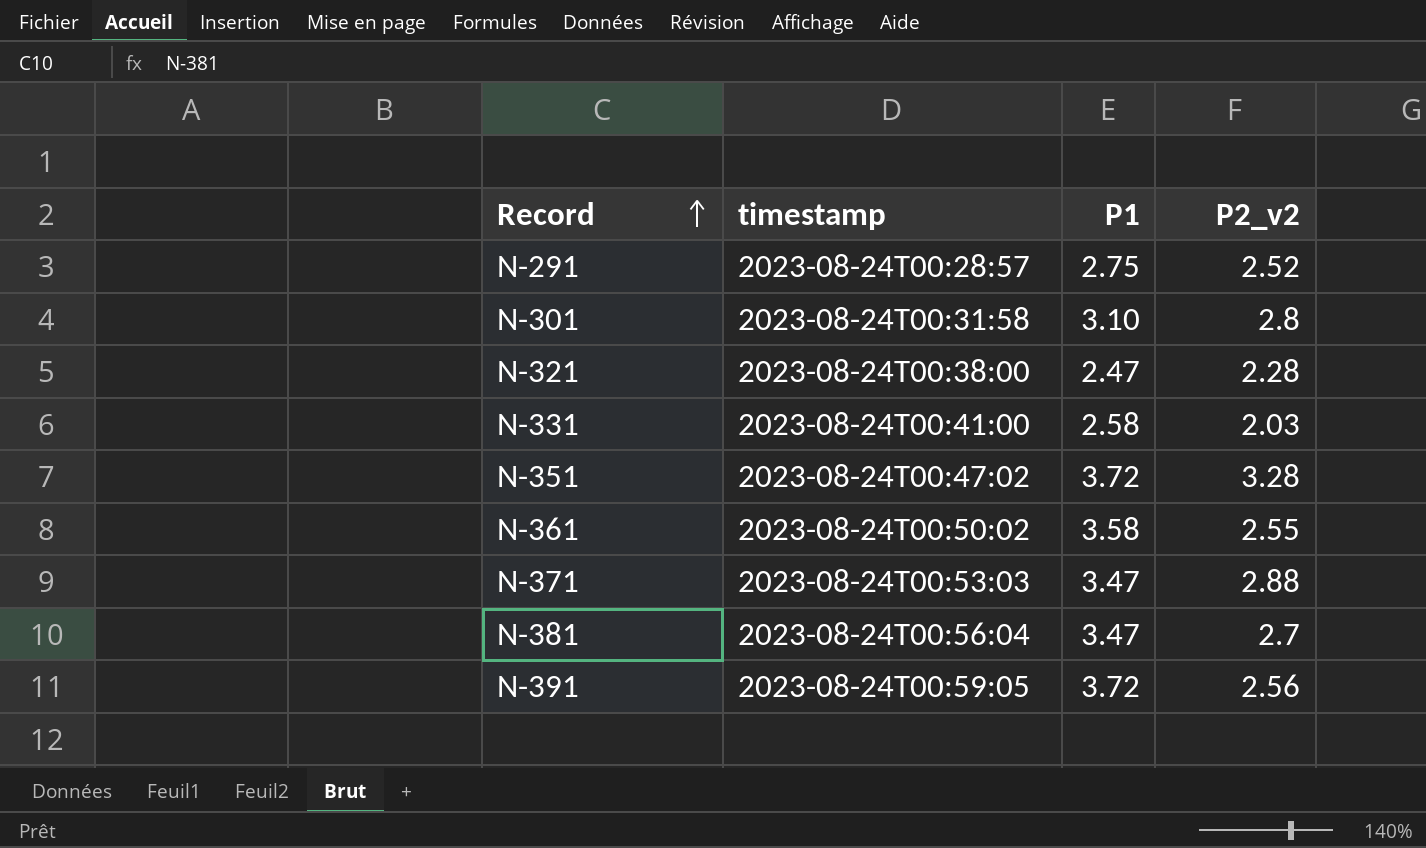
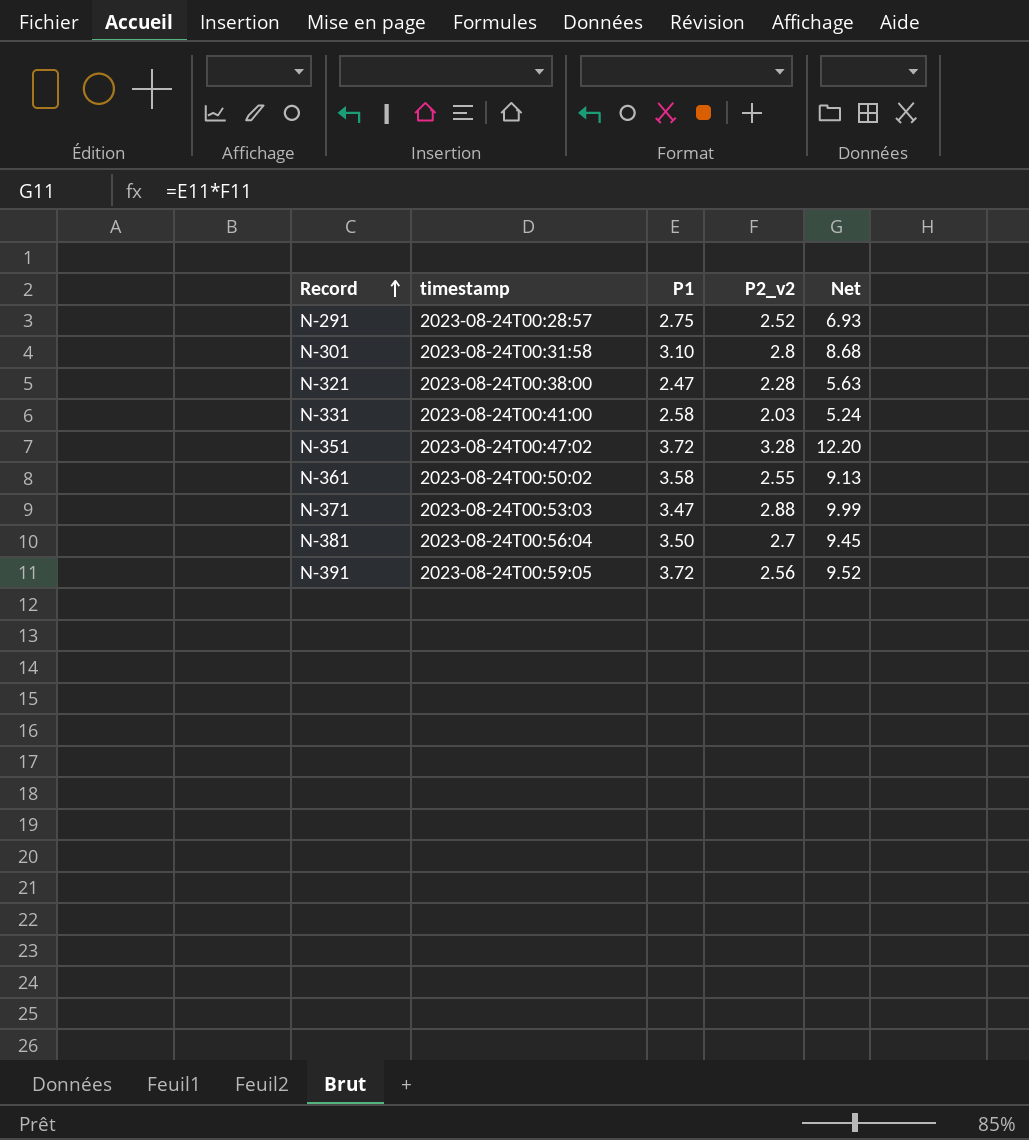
column Net | formula: none -> [P1] * [P2_v2]
N-381 | P1: 3.47 -> 3.50

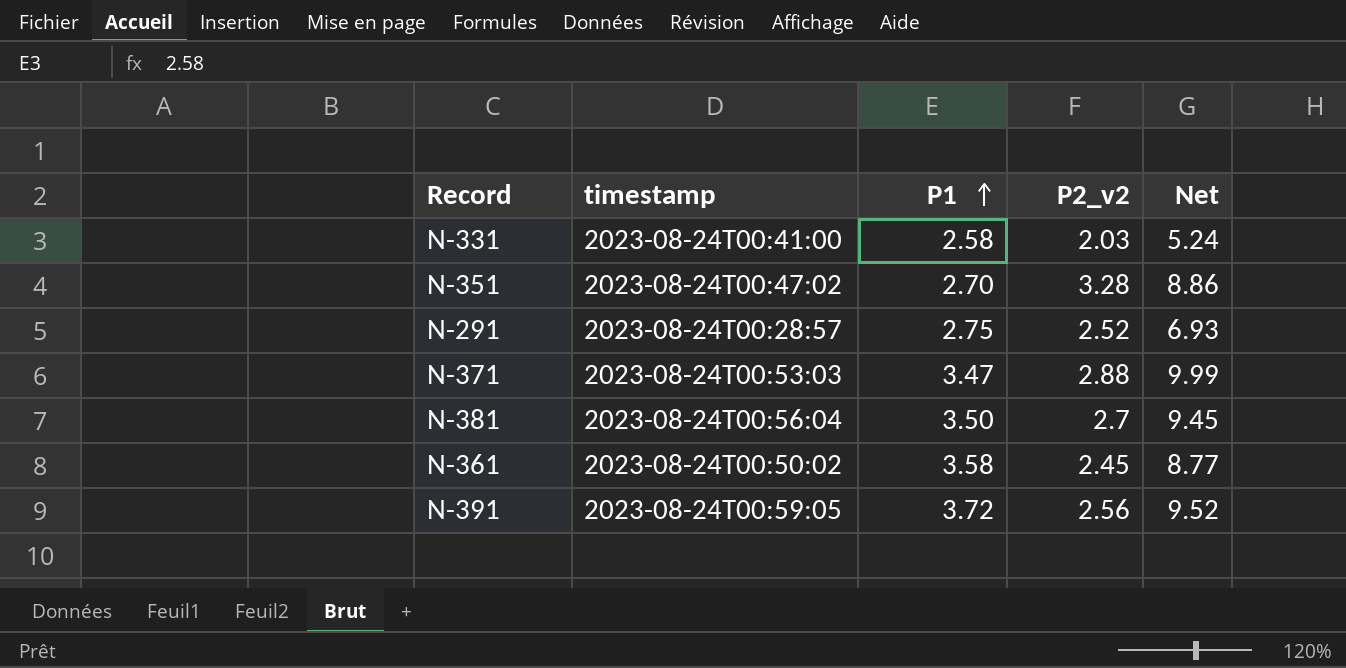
row order: Record ascending -> P1 ascending
row N-301: 2023-08-24T00:31:58 | 3.10 | 2.8 | 8.68 -> none
row N-321: 2023-08-24T00:38:00 | 2.47 | 2.28 | 5.63 -> none
N-351 | P1: 3.72 -> 2.70
N-351 | Net: 12.20 -> 8.86
N-361 | P2_v2: 2.55 -> 2.45
N-361 | Net: 9.13 -> 8.77

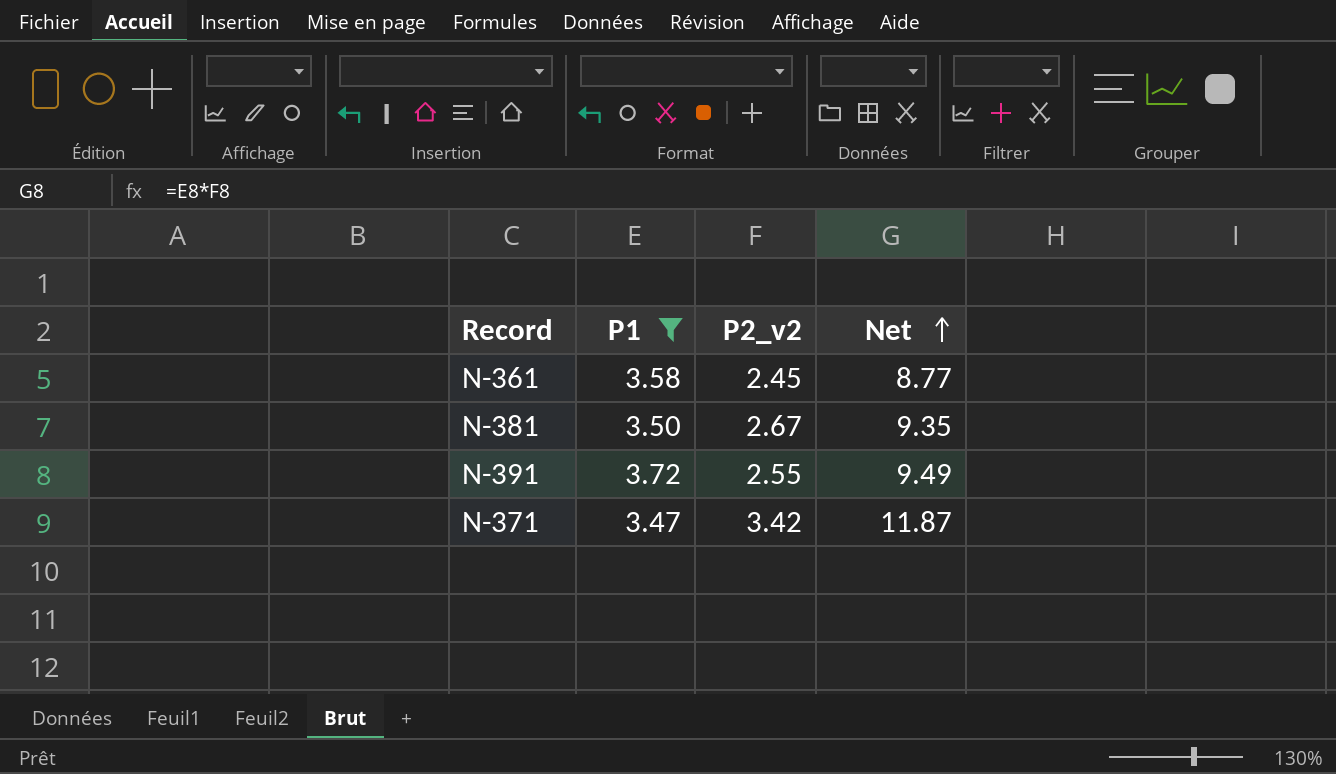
filter: none -> P1 >= 3.47
row order: P1 ascending -> Net ascending
column timestamp | position: 2 -> none
N-381 | P2_v2: 2.7 -> 2.67
N-381 | Net: 9.45 -> 9.35
N-391 | P2_v2: 2.56 -> 2.55
N-391 | Net: 9.52 -> 9.49
N-371 | P2_v2: 2.88 -> 3.42
N-371 | Net: 9.99 -> 11.87

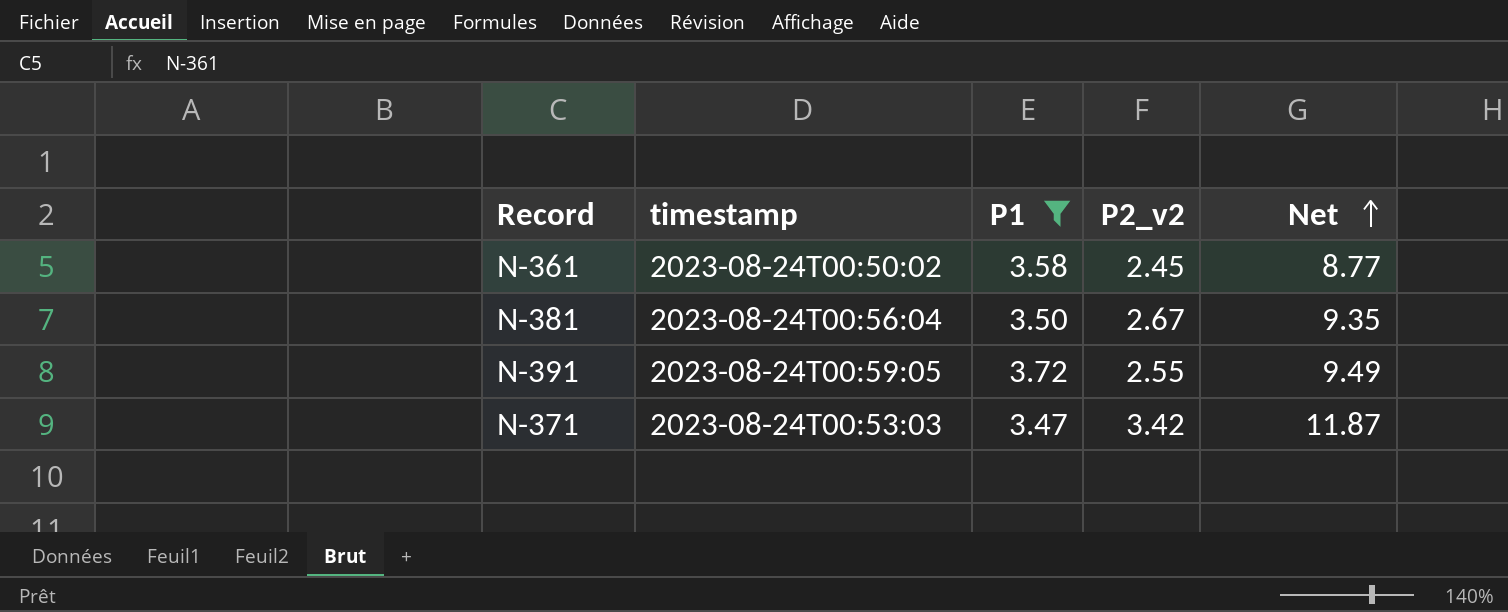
column timestamp | position: none -> 2

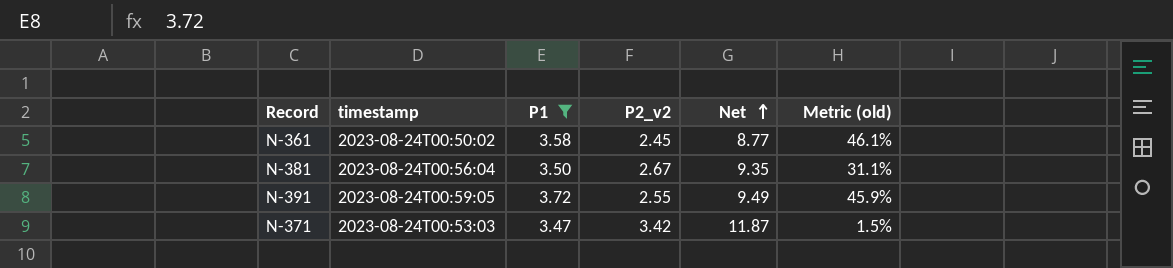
column Metric (old) | formula: none -> ([P1] - [P2_v2]) / [P2_v2]

